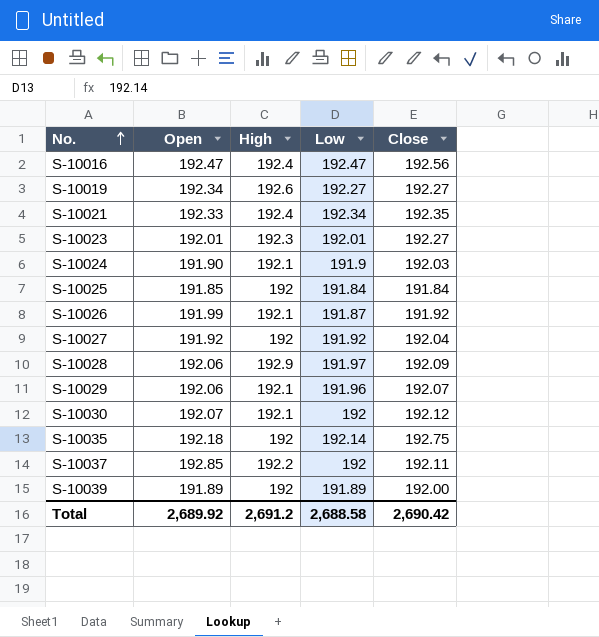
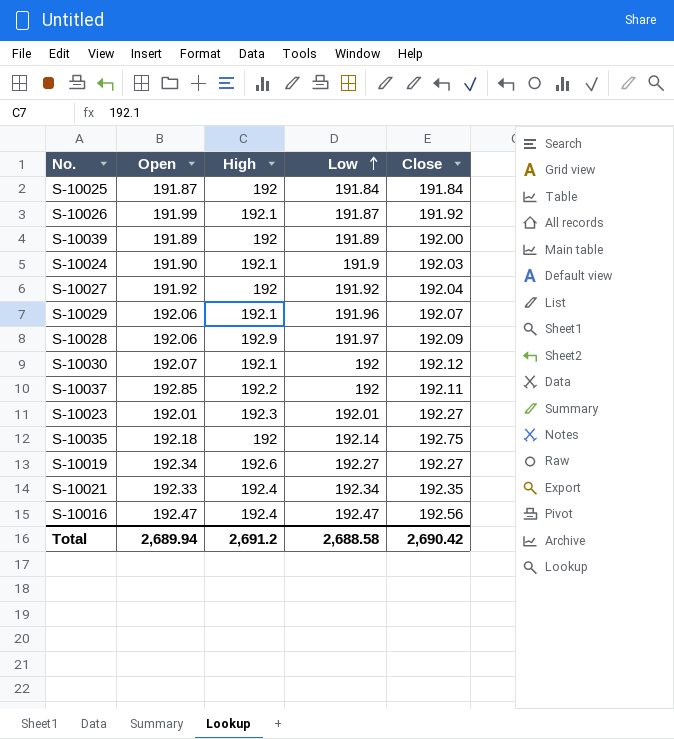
row order: No. ascending -> Low ascending
S-10025 | Open: 191.85 -> 191.87
Total | Open: 2,689.92 -> 2,689.94

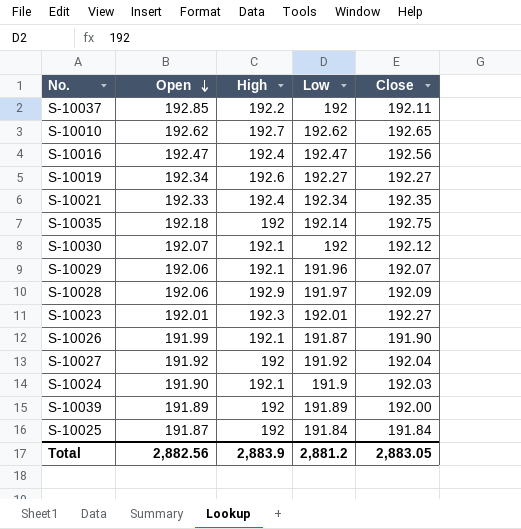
row order: Low ascending -> Open descending
row S-10010: none -> 192.62 | 192.7 | 192.62 | 192.65
S-10026 | Close: 191.92 -> 191.90
Total | Open: 2,689.94 -> 2,882.56
Total | High: 2,691.2 -> 2,883.9
Total | Low: 2,688.58 -> 2,881.2
Total | Close: 2,690.42 -> 2,883.05

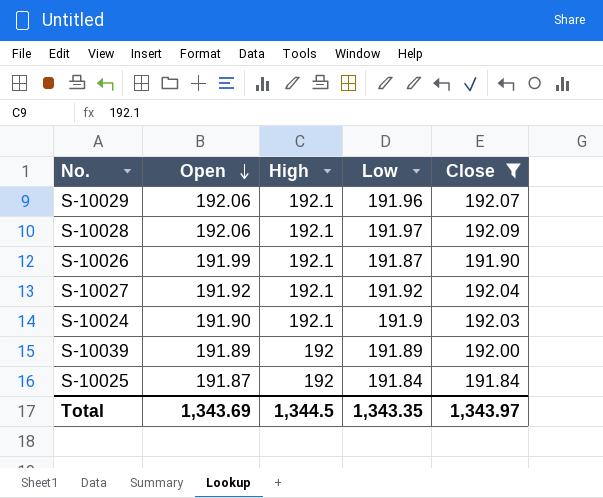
filter: none -> Close <= 192.09
S-10028 | High: 192.9 -> 192.1
S-10027 | High: 192 -> 192.1
Total | Open: 2,882.56 -> 1,343.69
Total | High: 2,883.9 -> 1,344.5
Total | Low: 2,881.2 -> 1,343.35
Total | Close: 2,883.05 -> 1,343.97

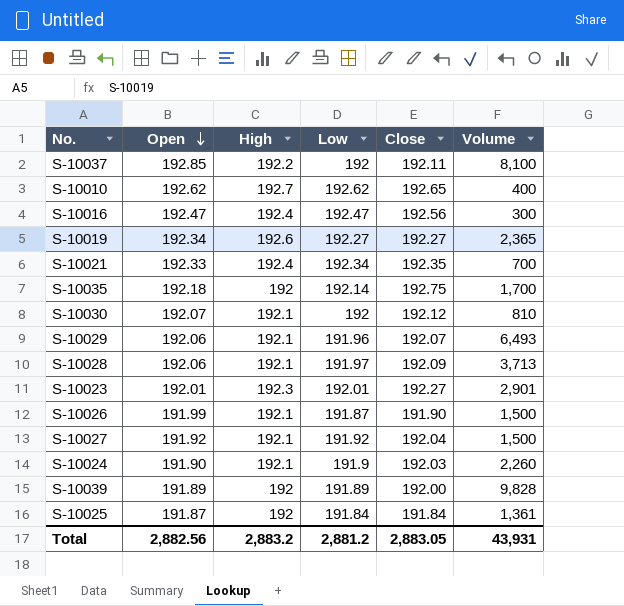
filter: Close <= 192.09 -> none
column Volume | position: none -> 6
Total | Open: 1,343.69 -> 2,882.56
Total | High: 1,344.5 -> 2,883.2
Total | Low: 1,343.35 -> 2,881.2
Total | Close: 1,343.97 -> 2,883.05

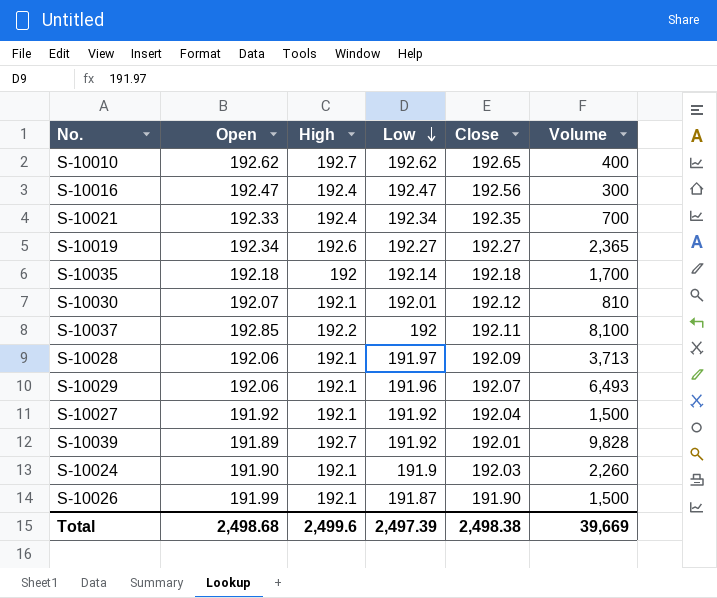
row order: Open descending -> Low descending
row S-10023: 192.01 | 192.3 | 192.01 | 192.27 | 2,901 -> none
row S-10025: 191.87 | 192 | 191.84 | 191.84 | 1,361 -> none
S-10035 | Close: 192.75 -> 192.18
S-10030 | Low: 192 -> 192.01
S-10039 | High: 192 -> 192.7
S-10039 | Low: 191.89 -> 191.92
S-10039 | Close: 192.00 -> 192.01
Total | Open: 2,882.56 -> 2,498.68
Total | High: 2,883.2 -> 2,499.6
Total | Low: 2,881.2 -> 2,497.39
Total | Close: 2,883.05 -> 2,498.38
Total | Volume: 43,931 -> 39,669

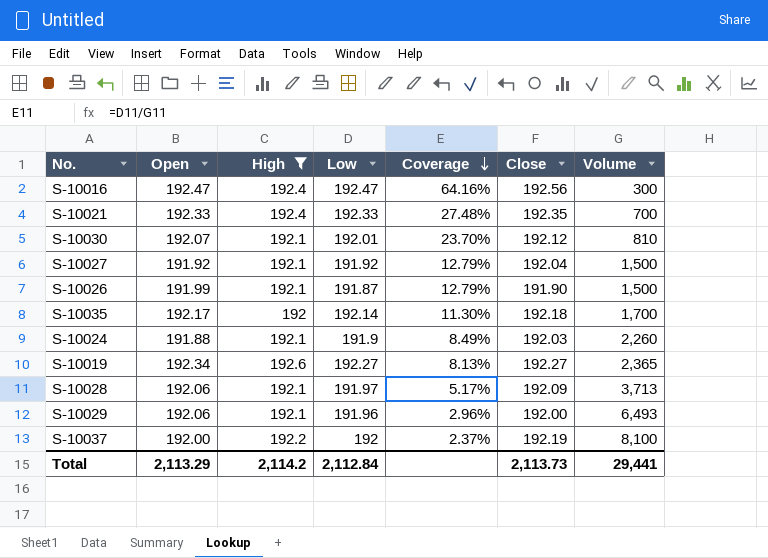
filter: none -> High != 192.7
row order: Low descending -> Coverage descending
column Coverage | formula: none -> [Low] / [Volume]
S-10021 | Low: 192.34 -> 192.33
S-10035 | Open: 192.18 -> 192.17
S-10024 | Open: 191.90 -> 191.88
S-10029 | Close: 192.07 -> 192.00
S-10037 | Open: 192.85 -> 192.00
S-10037 | Close: 192.11 -> 192.19
Total | Open: 2,498.68 -> 2,113.29
Total | High: 2,499.6 -> 2,114.2
Total | Low: 2,497.39 -> 2,112.84
Total | Close: 2,498.38 -> 2,113.73
Total | Volume: 39,669 -> 29,441

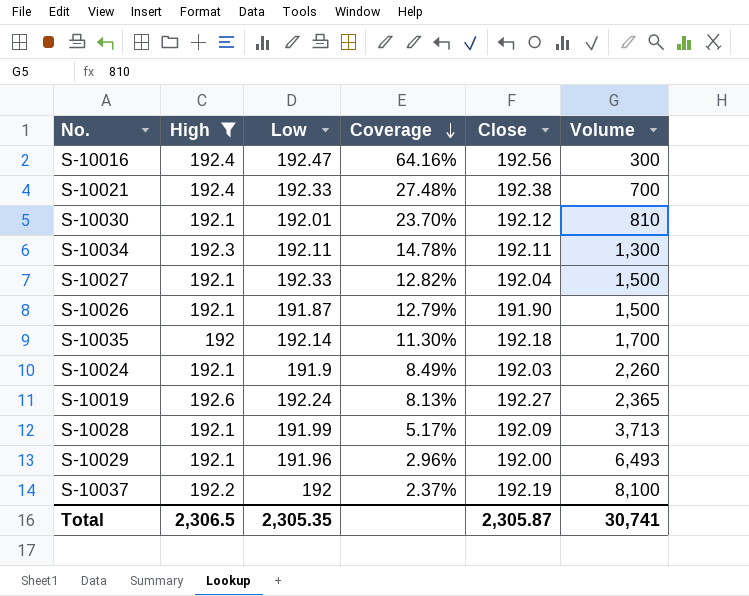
column Open | position: 2 -> none
S-10021 | Close: 192.35 -> 192.38
row S-10034: none -> 192.3 | 192.11 | 14.78% | 192.11 | 1,300
S-10027 | Low: 191.92 -> 192.33
S-10027 | Coverage: 12.79% -> 12.82%
S-10019 | Low: 192.27 -> 192.24
S-10028 | Low: 191.97 -> 191.99
Total | High: 2,114.2 -> 2,306.5
Total | Low: 2,112.84 -> 2,305.35
Total | Close: 2,113.73 -> 2,305.87
Total | Volume: 29,441 -> 30,741

